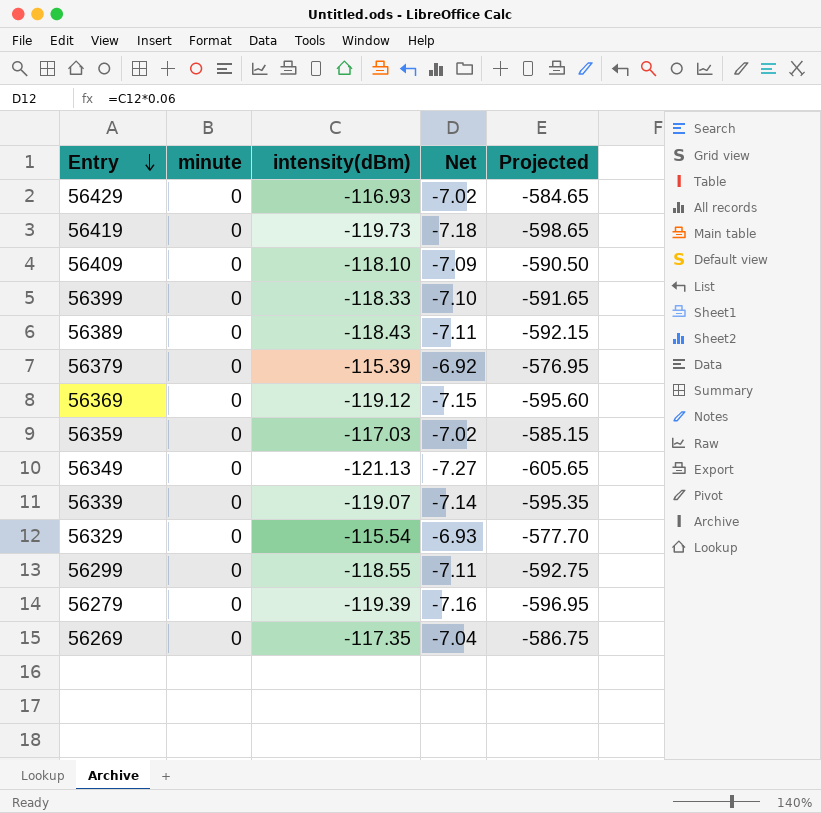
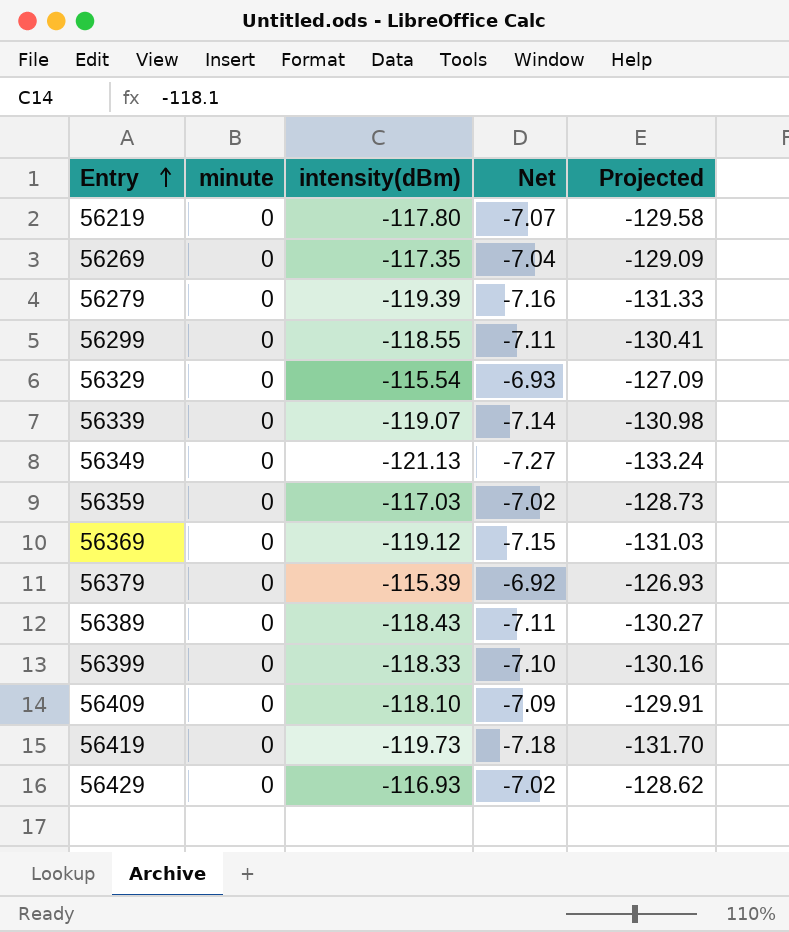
row order: Entry descending -> Entry ascending
column Projected | formula: [intensity(dBm)] * 5 -> [intensity(dBm)] * 1.1
row 56219: none -> 0 | -117.80 | -7.07 | -129.58

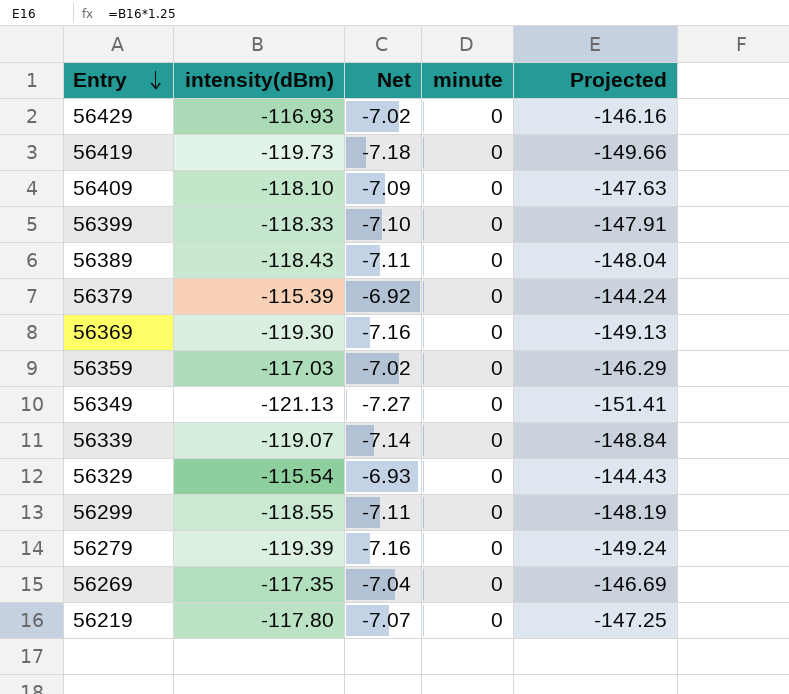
row order: Entry ascending -> Entry descending
column minute | position: 2 -> 4
column Projected | formula: [intensity(dBm)] * 1.1 -> [intensity(dBm)] * 1.25
56369 | intensity(dBm): -119.12 -> -119.30
56369 | Net: -7.15 -> -7.16

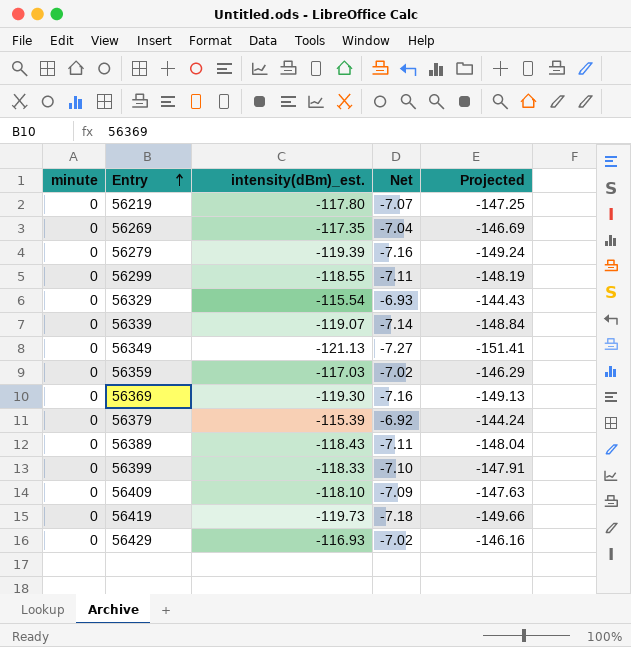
row order: Entry descending -> Entry ascending
column minute | position: 4 -> 1
column name: intensity(dBm) -> intensity(dBm)_est.

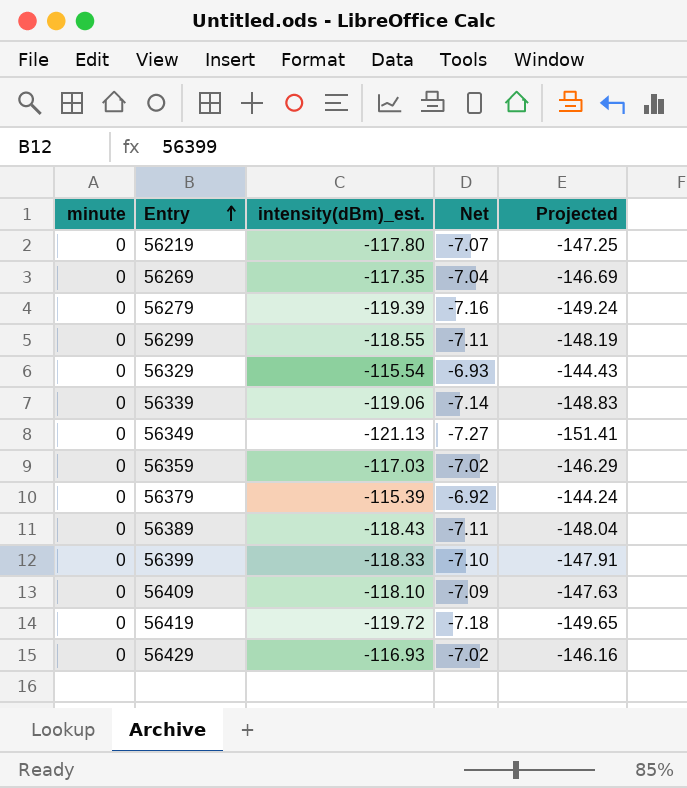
row 56369: 0 | -119.30 | -7.16 | -149.13 -> none
56339 | intensity(dBm)_est.: -119.07 -> -119.06
56339 | Projected: -148.84 -> -148.83
56419 | intensity(dBm)_est.: -119.73 -> -119.72
56419 | Projected: -149.66 -> -149.65

